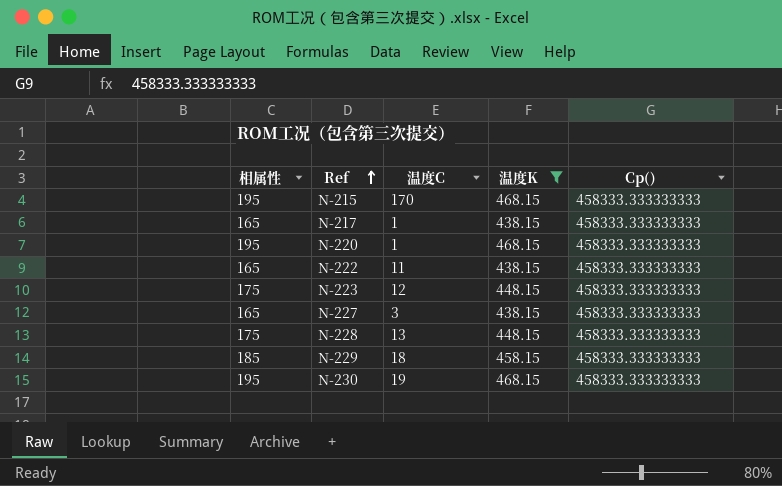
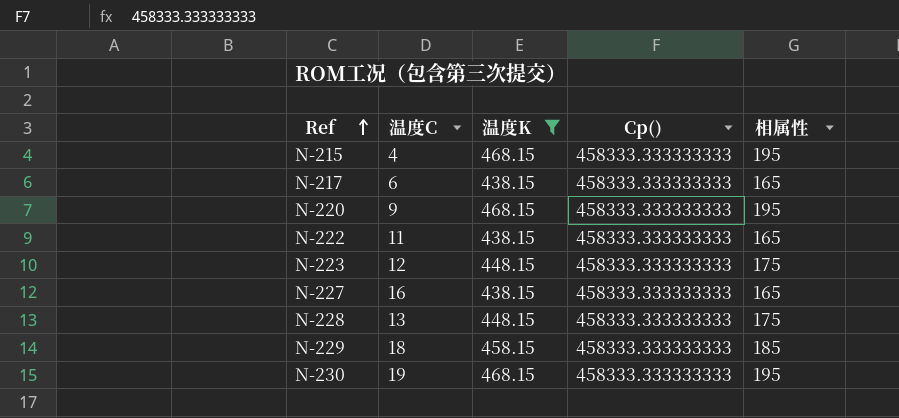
column 相属性 | position: 1 -> 5
N-215 | 温度C: 170 -> 4
N-217 | 温度C: 1 -> 6
N-220 | 温度C: 1 -> 9
N-227 | 温度C: 3 -> 16

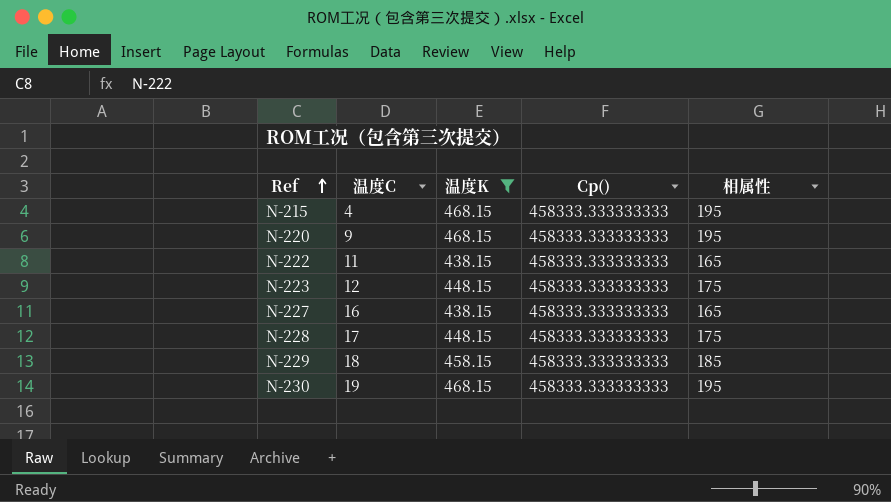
row N-217: 6 | 438.15 | 458333.333333333 | 165 -> none
N-228 | 温度C: 13 -> 17

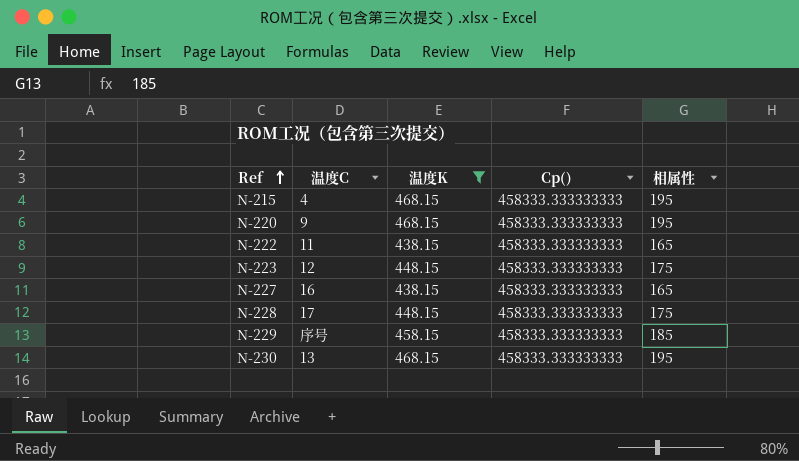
N-229 | 温度C: 18 -> 序号
N-230 | 温度C: 19 -> 13

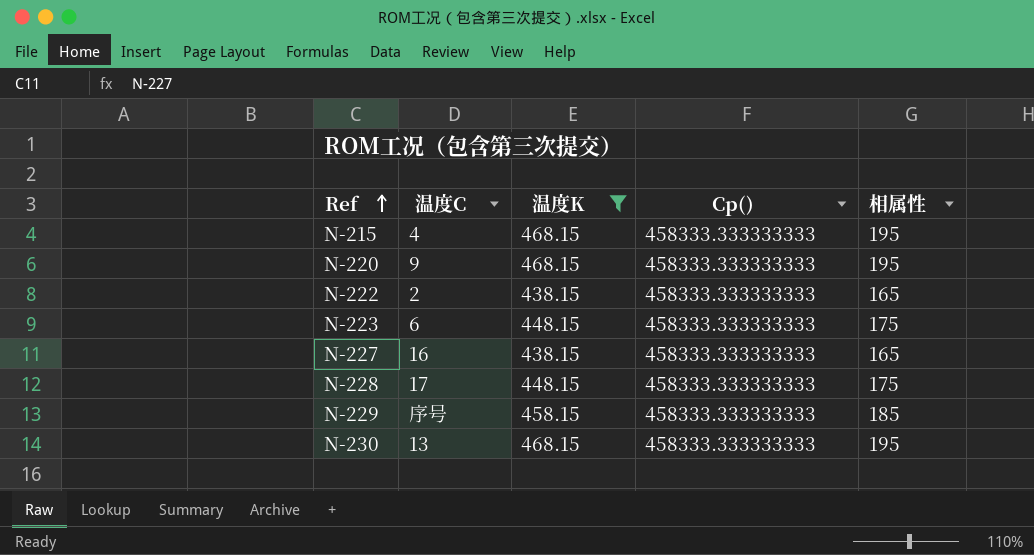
N-222 | 温度C: 11 -> 2
N-223 | 温度C: 12 -> 6

